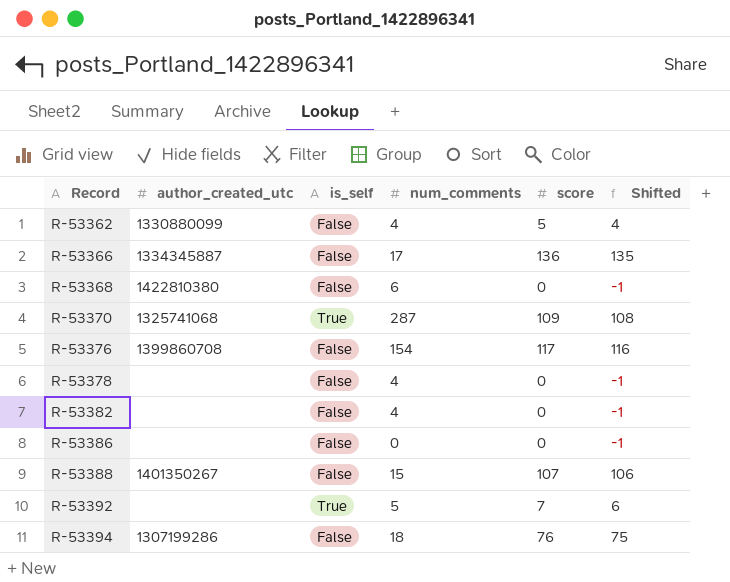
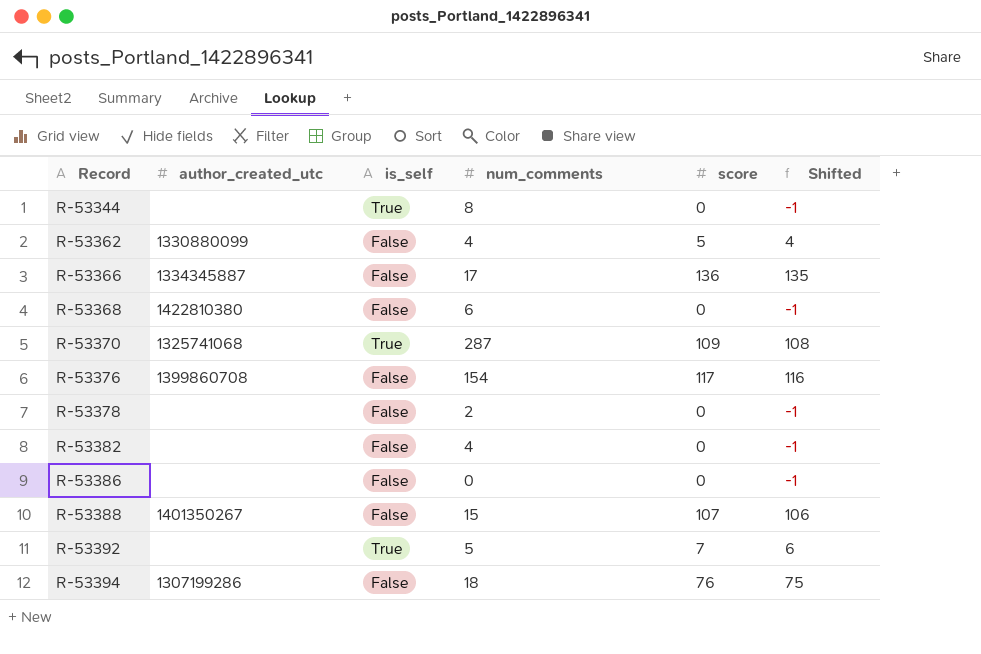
row R-53344: none -> none | True | 8 | 0 | -1
R-53378 | num_comments: 4 -> 2

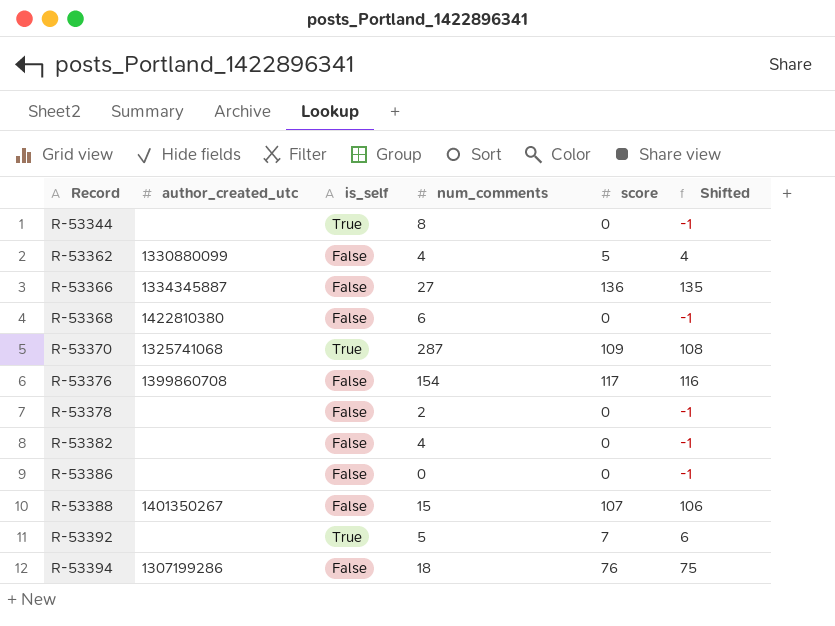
R-53366 | num_comments: 17 -> 27

